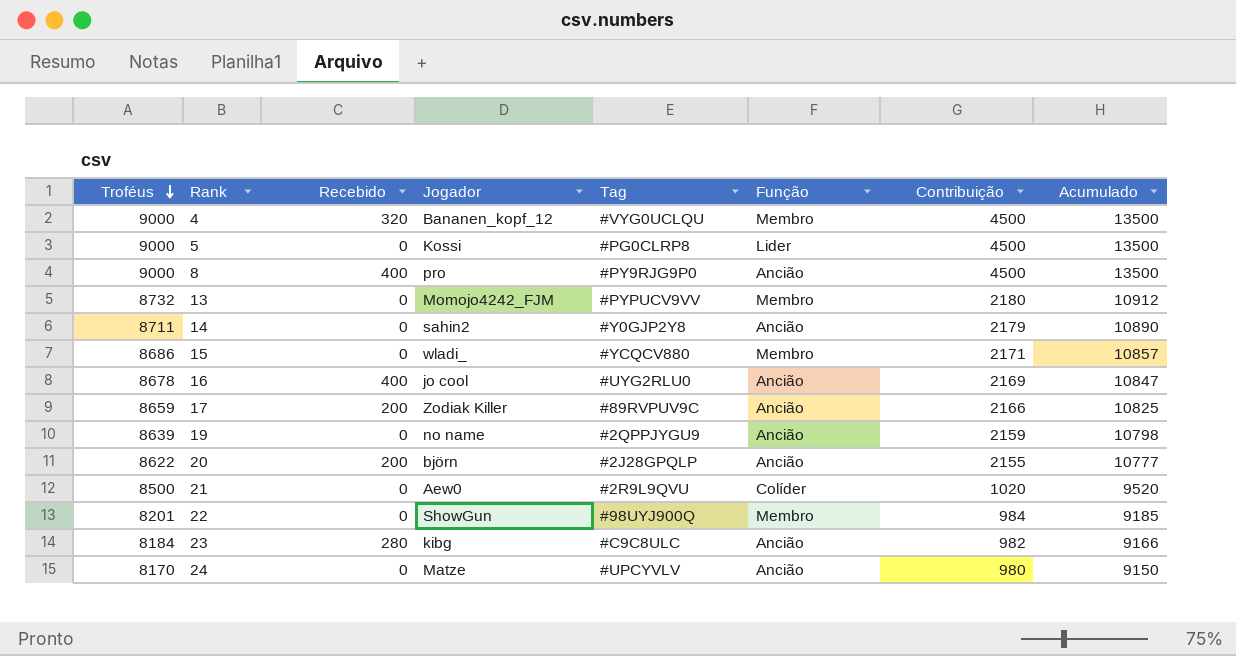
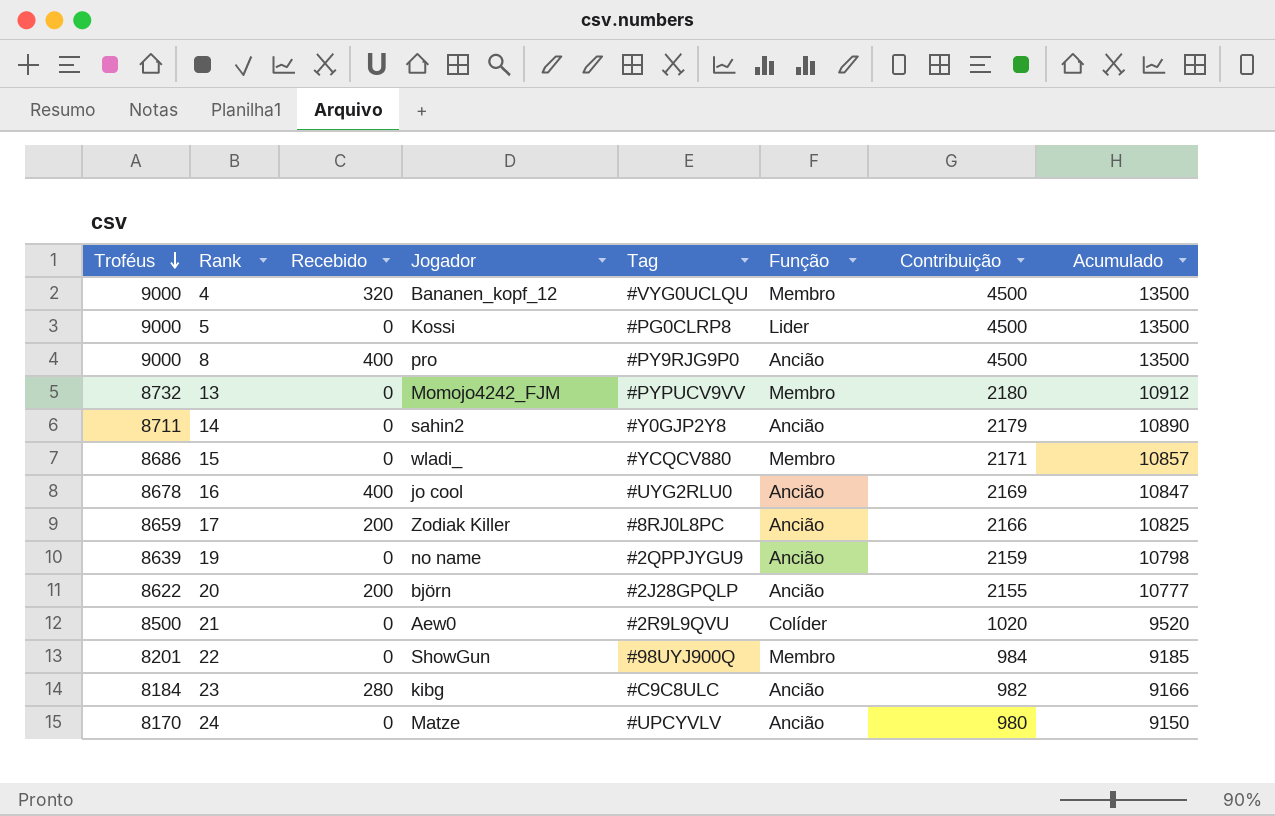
17 | Tag: #89RVPUV9C -> #8RJ0L8PC

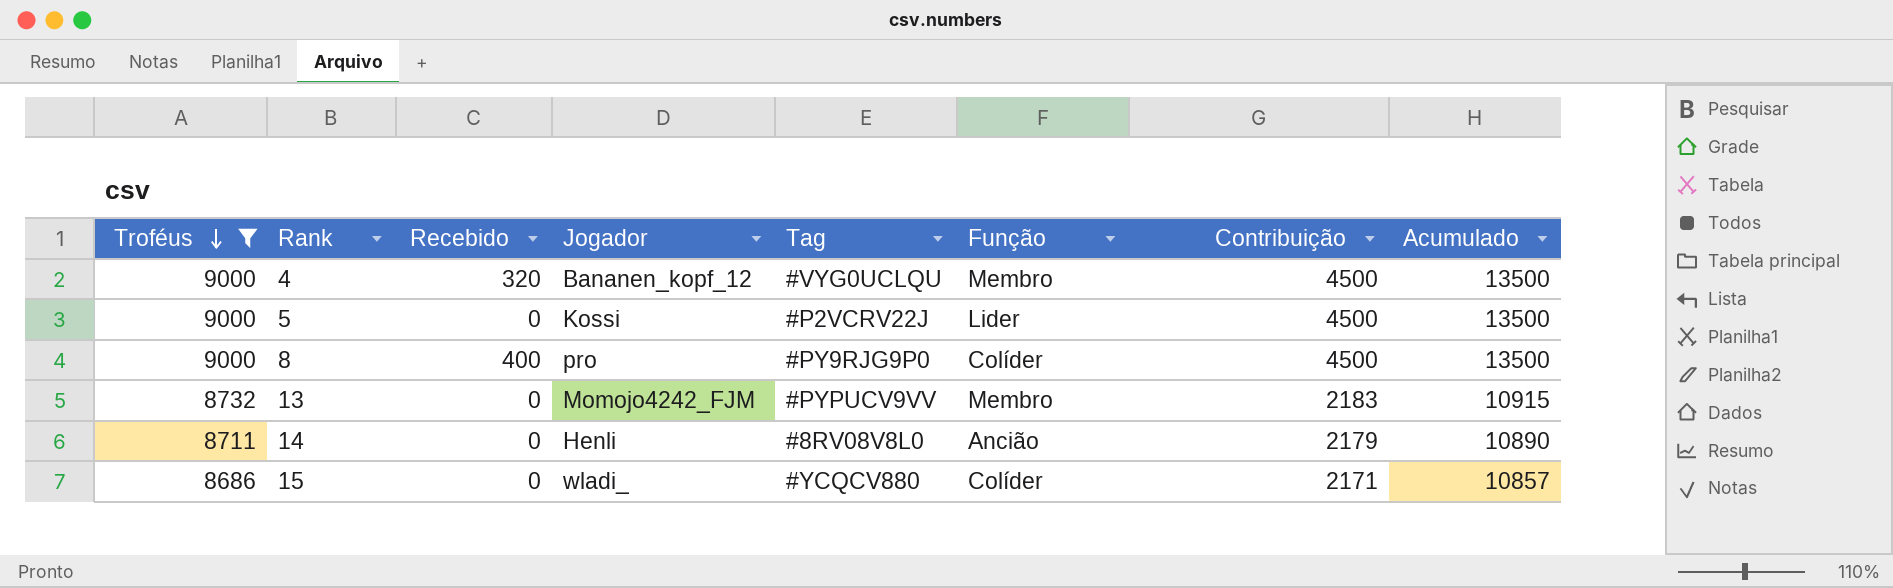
filter: none -> Troféus >= 8686
5 | Tag: #PG0CLRP8 -> #P2VCRV22J
8 | Função: Ancião -> Colíder
13 | Contribuição: 2180 -> 2183
13 | Acumulado: 10912 -> 10915
14 | Jogador: sahin2 -> Henli
14 | Tag: #Y0GJP2Y8 -> #8RV08V8L0
15 | Função: Membro -> Colíder

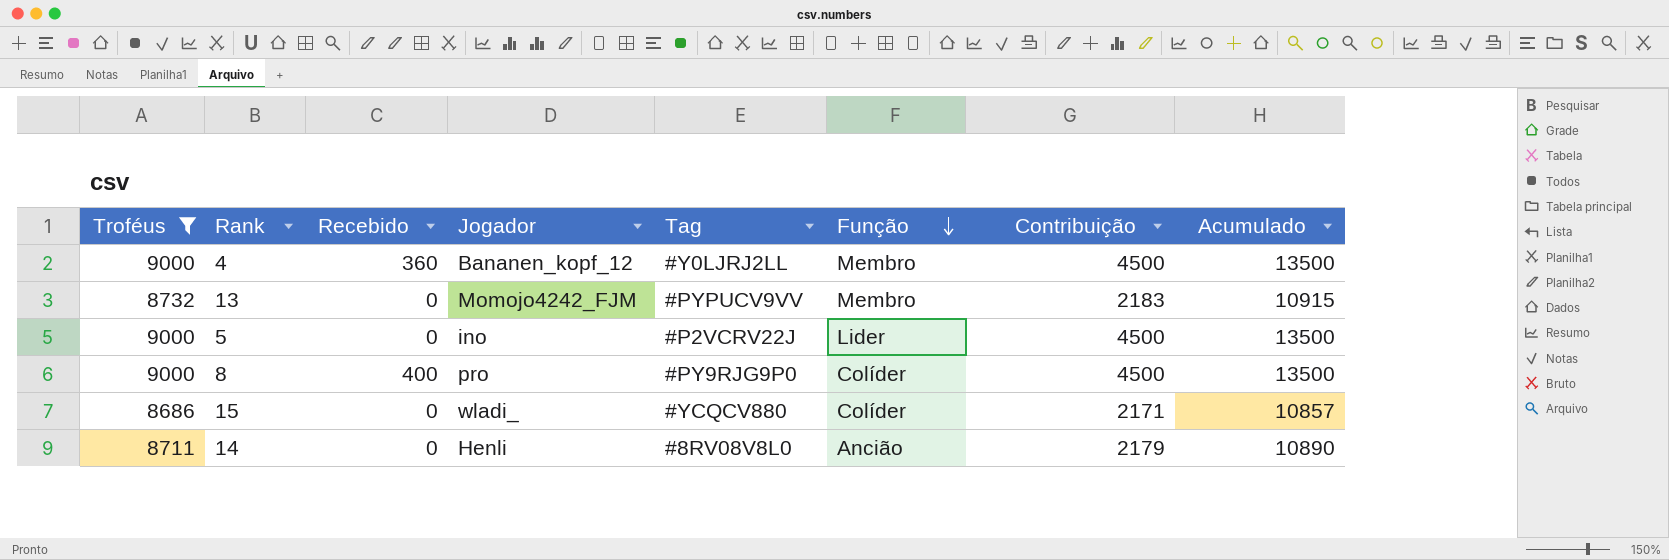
row order: Troféus descending -> Função descending
4 | Recebido: 320 -> 360
4 | Tag: #VYG0UCLQU -> #Y0LJRJ2LL
5 | Jogador: Kossi -> ino

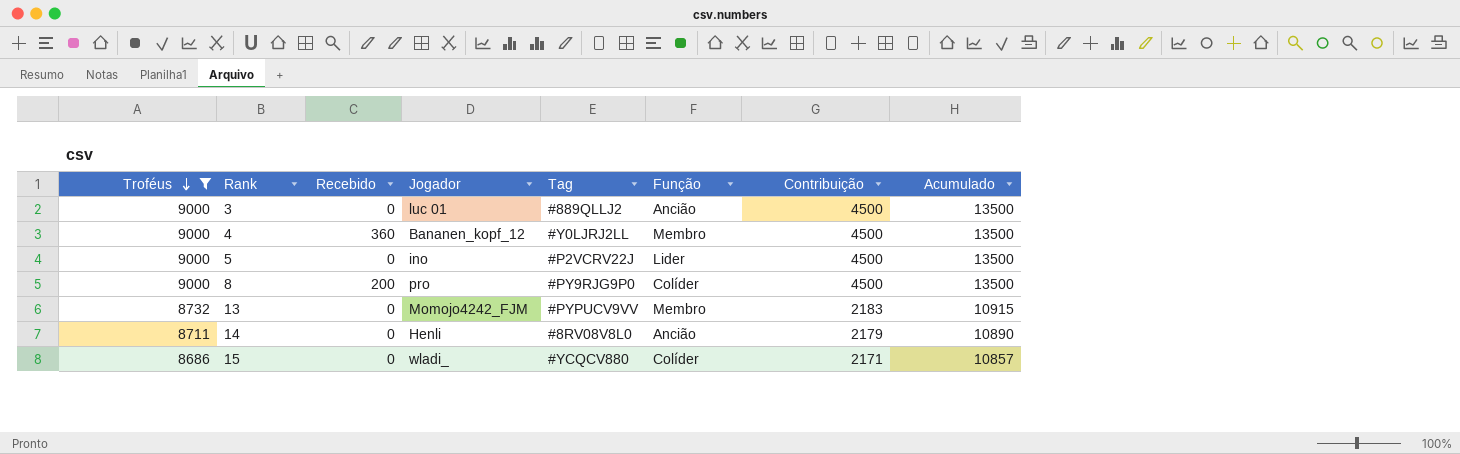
row order: Função descending -> Troféus descending
row 3: none -> 9000 | 0 | luc 01 | #889QLLJ2 | Ancião | 4500 | 13500
8 | Recebido: 400 -> 200

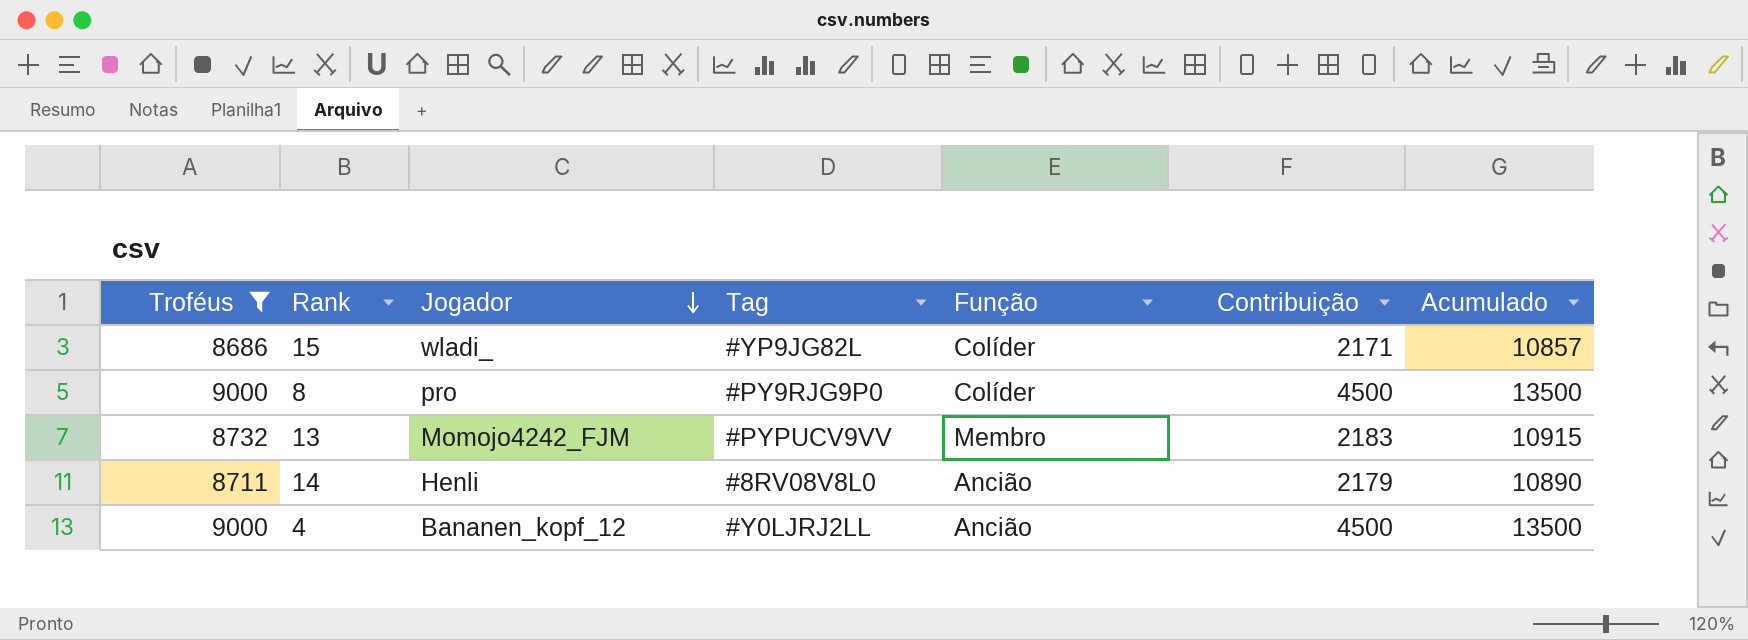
row order: Troféus descending -> Jogador descending
column Recebido | position: 3 -> none
row 3: 9000 | 0 | luc 01 | #889QLLJ2 | Ancião | 4500 | 13500 -> none
row 5: 9000 | 0 | ino | #P2VCRV22J | Lider | 4500 | 13500 -> none
15 | Tag: #YCQCV880 -> #YP9JG82L
4 | Função: Membro -> Ancião

